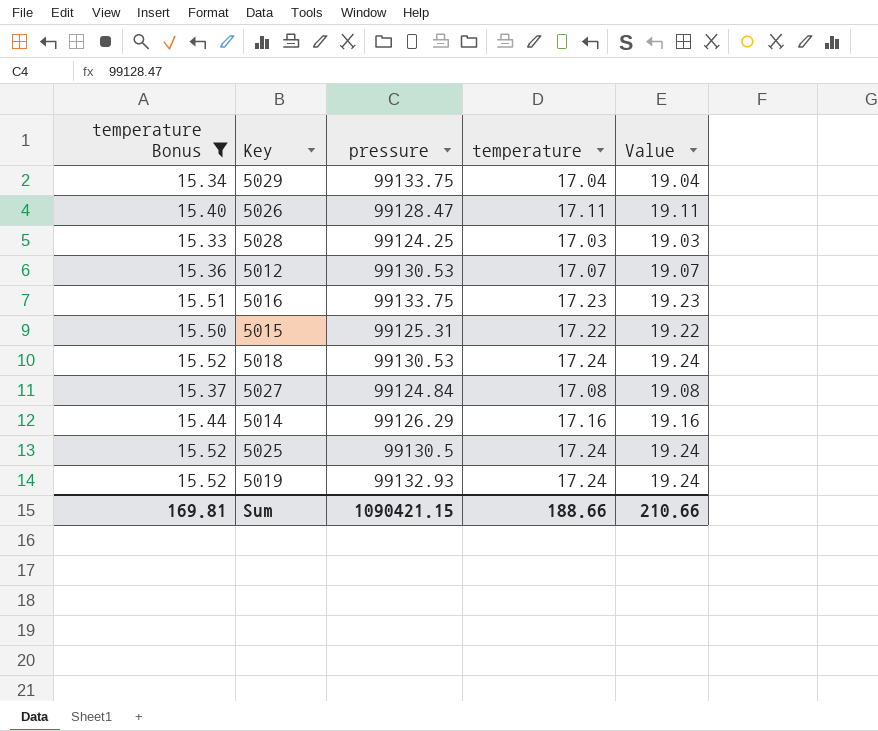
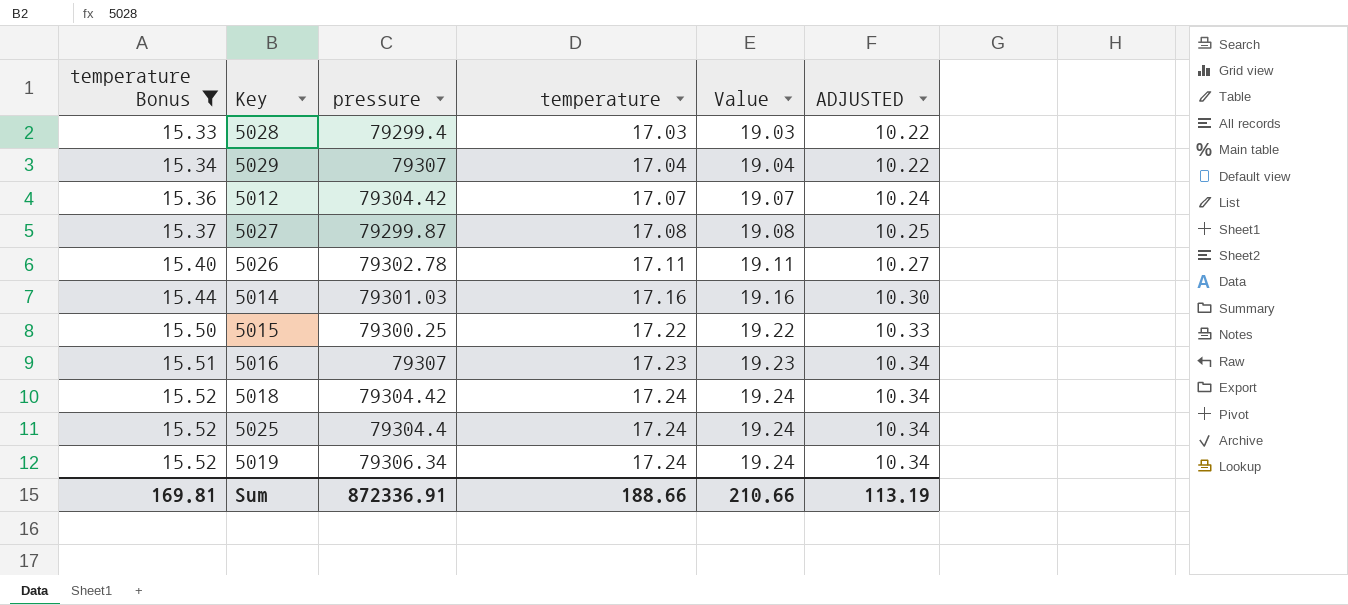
row order: none -> temperature Bonus ascending
column ADJUSTED | formula: none -> [temperature] * 0.6
5028 | pressure: 99124.25 -> 79299.4
5029 | pressure: 99133.75 -> 79307
5012 | pressure: 99130.53 -> 79304.42
5027 | pressure: 99124.84 -> 79299.87
5026 | pressure: 99128.47 -> 79302.78
5014 | pressure: 99126.29 -> 79301.03
5015 | pressure: 99125.31 -> 79300.25
5016 | pressure: 99133.75 -> 79307
5018 | pressure: 99130.53 -> 79304.42
5025 | pressure: 99130.5 -> 79304.4
5019 | pressure: 99132.93 -> 79306.34
Sum | pressure: 1090421.15 -> 872336.91

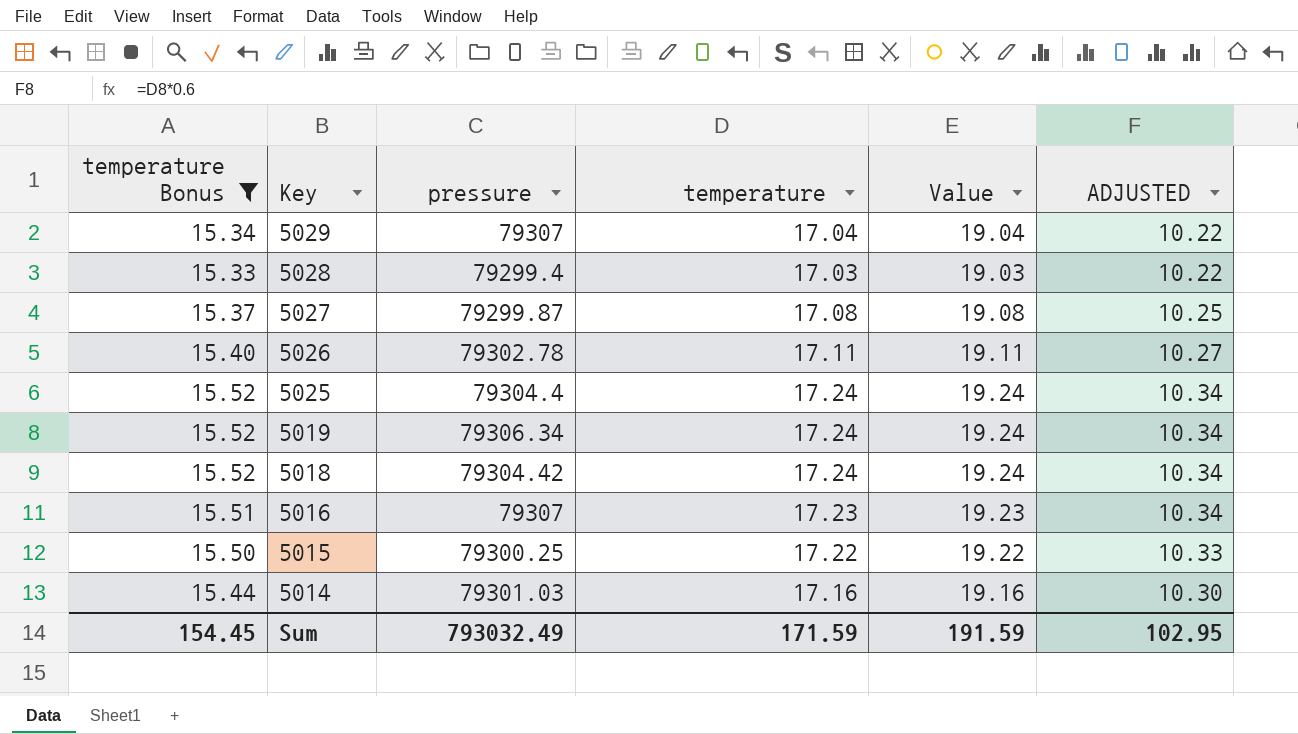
row order: temperature Bonus ascending -> Key descending
row 5012: 15.36 | 79304.42 | 17.07 | 19.07 | 10.24 -> none
Sum | temperature Bonus: 169.81 -> 154.45
Sum | pressure: 872336.91 -> 793032.49
Sum | temperature: 188.66 -> 171.59
Sum | Value: 210.66 -> 191.59
Sum | ADJUSTED: 113.19 -> 102.95

